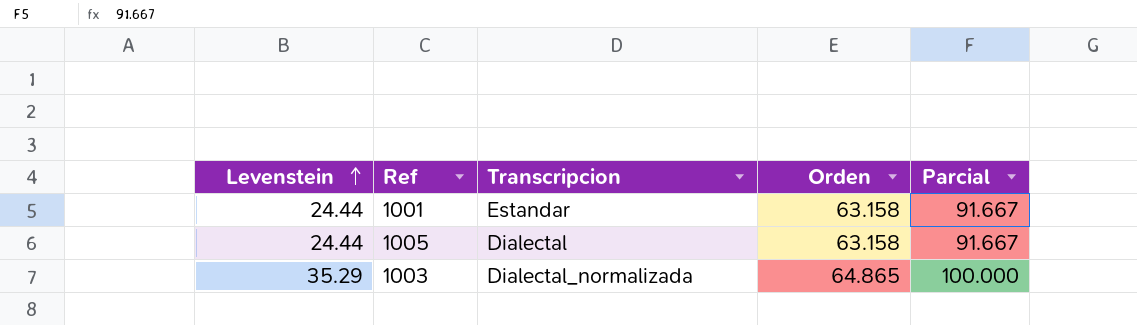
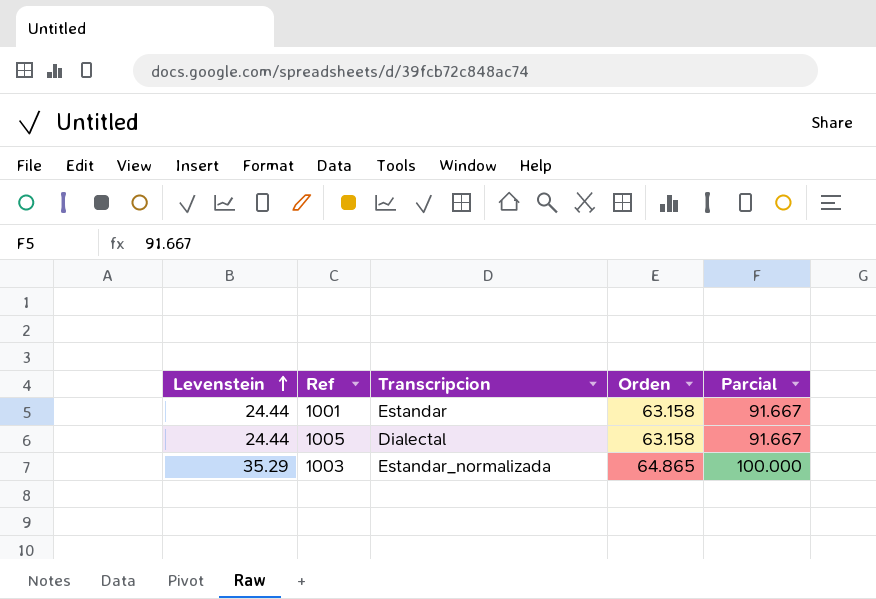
1003 | Transcripcion: Dialectal_normalizada -> Estandar_normalizada

